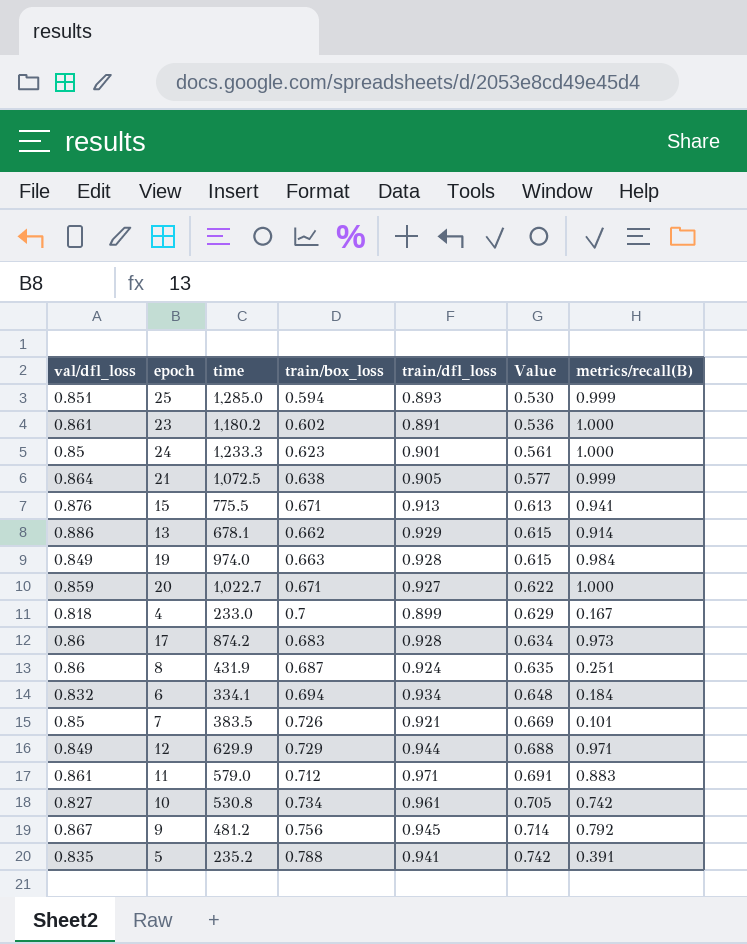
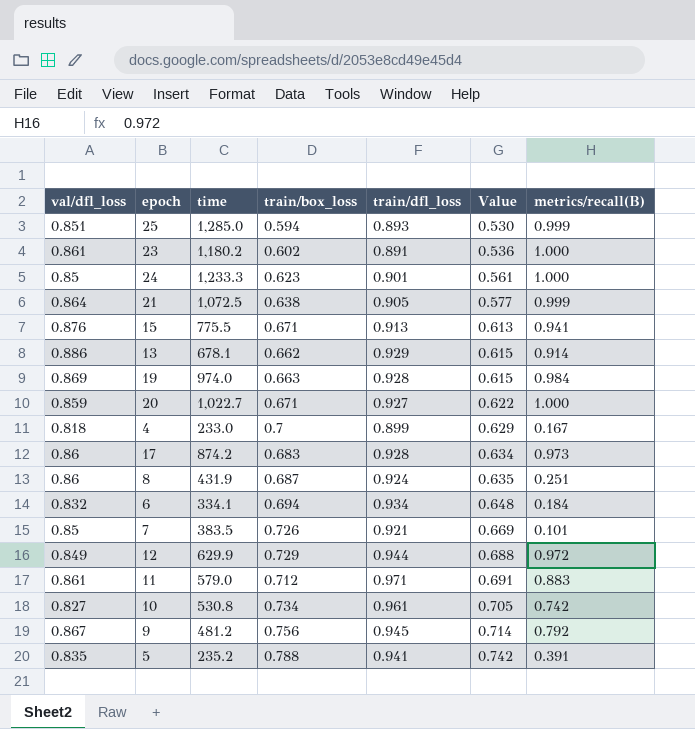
19 | val/dfl_loss: 0.849 -> 0.869
12 | metrics/recall(B): 0.971 -> 0.972

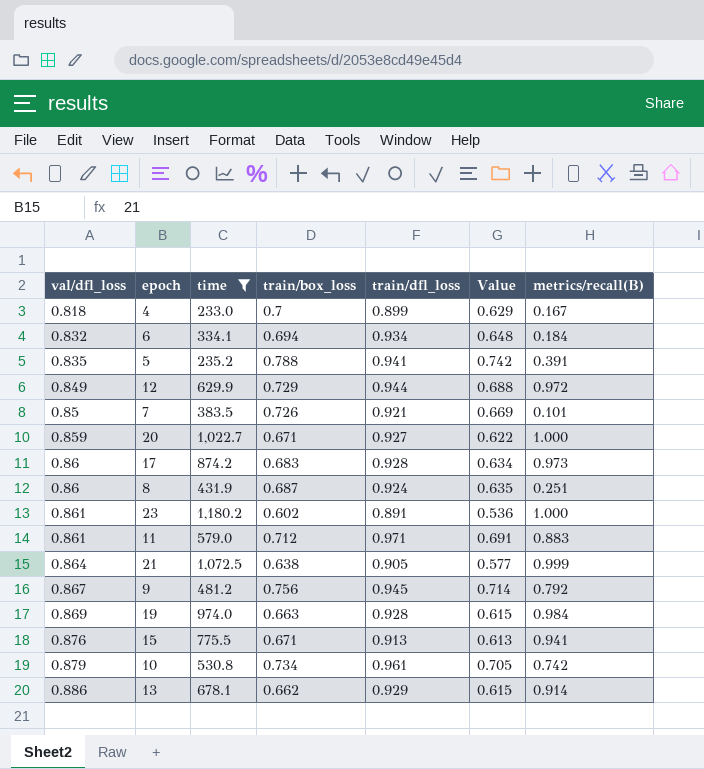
filter: none -> time <= 1,180.2
row order: Value ascending -> val/dfl_loss ascending
10 | val/dfl_loss: 0.827 -> 0.879

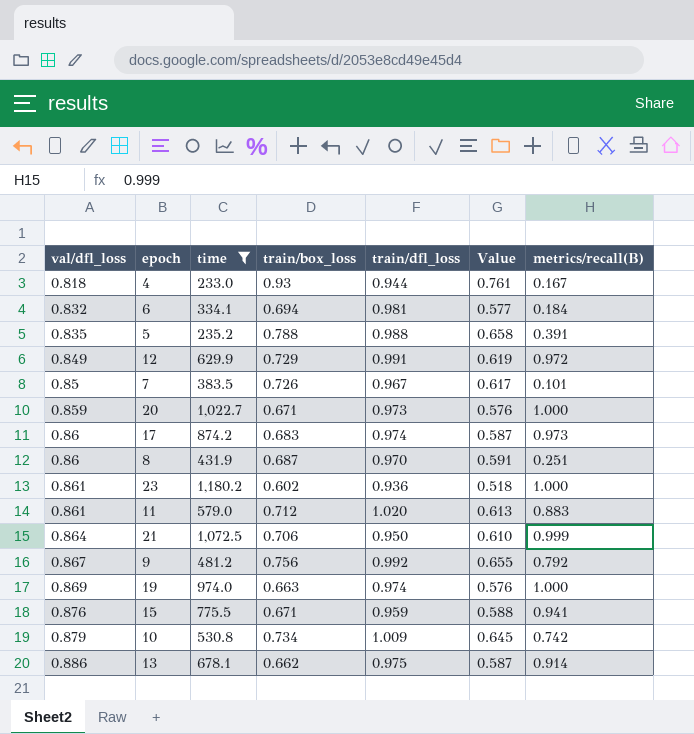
column Value | formula: [train/box_loss] * [train/dfl_loss] -> [val/dfl_loss] * [train/box_loss]
4 | train/box_loss: 0.7 -> 0.93
4 | train/dfl_loss: 0.899 -> 0.944
6 | train/dfl_loss: 0.934 -> 0.981
5 | train/dfl_loss: 0.941 -> 0.988
12 | train/dfl_loss: 0.944 -> 0.991
7 | train/dfl_loss: 0.921 -> 0.967
20 | train/dfl_loss: 0.927 -> 0.973
17 | train/dfl_loss: 0.928 -> 0.974
8 | train/dfl_loss: 0.924 -> 0.970
23 | train/dfl_loss: 0.891 -> 0.936
11 | train/dfl_loss: 0.971 -> 1.020
21 | train/box_loss: 0.638 -> 0.706
21 | train/dfl_loss: 0.905 -> 0.950
9 | train/dfl_loss: 0.945 -> 0.992
19 | train/dfl_loss: 0.928 -> 0.974
19 | metrics/recall(B): 0.984 -> 1.000
15 | train/dfl_loss: 0.913 -> 0.959
10 | train/dfl_loss: 0.961 -> 1.009
13 | train/dfl_loss: 0.929 -> 0.975

